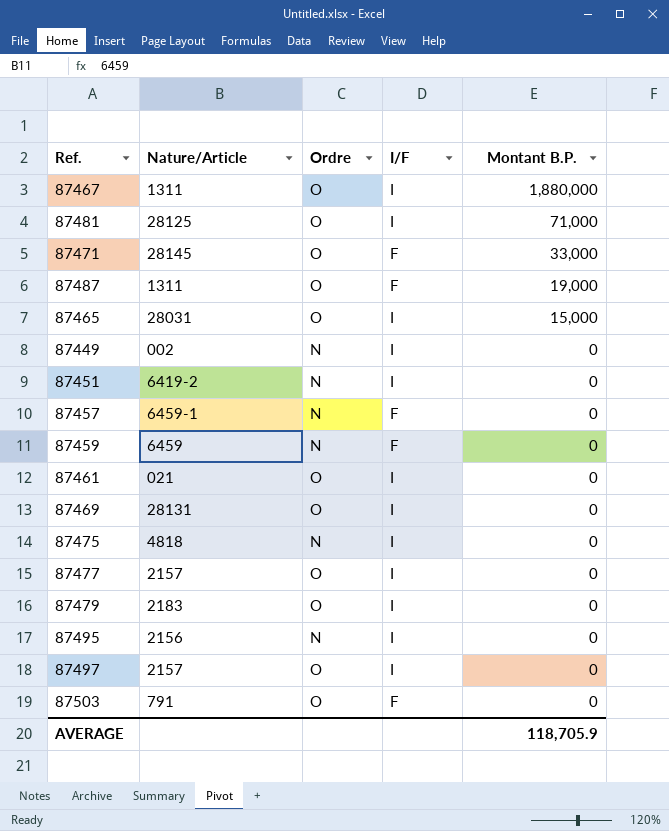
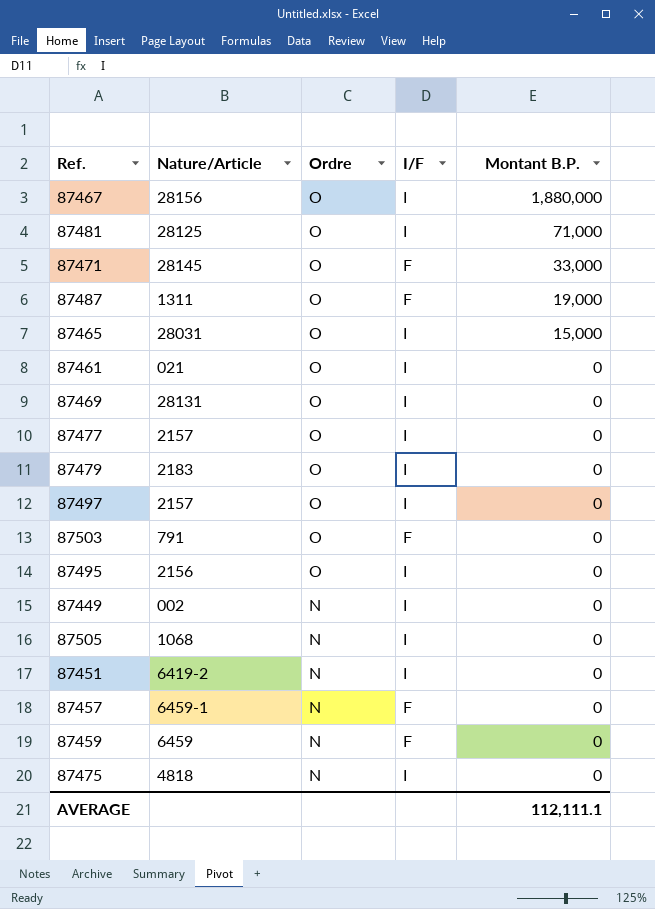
row order: Montant B.P. descending -> Ordre descending
87467 | Nature/Article: 1311 -> 28156
87495 | Ordre: N -> O
row 87505: none -> 1068 | N | I | 0
AVERAGE | Montant B.P.: 118,705.9 -> 112,111.1

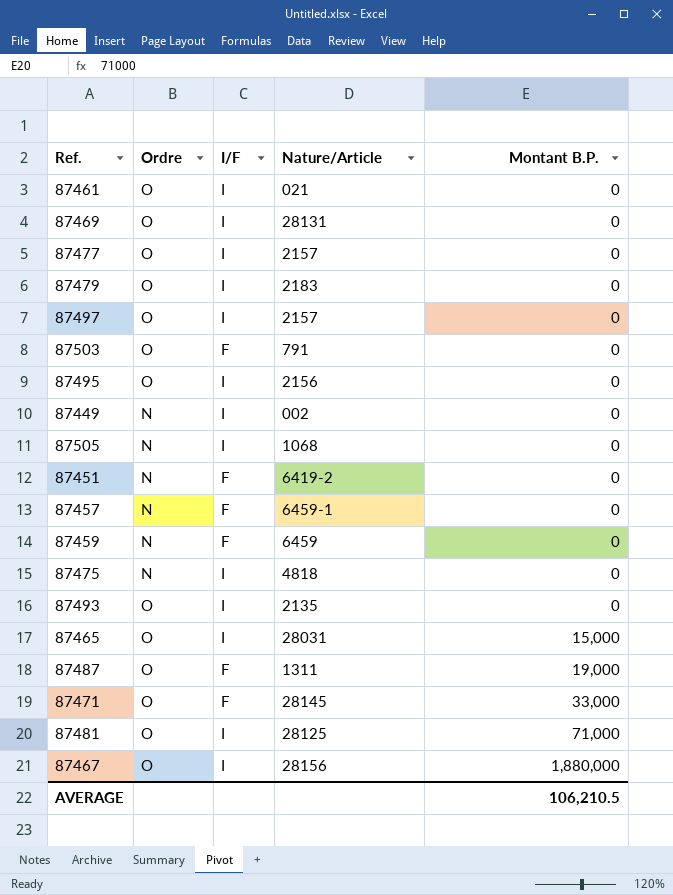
row order: Ordre descending -> Montant B.P. ascending
column Nature/Article | position: 2 -> 4
87451 | I/F: I -> F
row 87493: none -> O | I | 2135 | 0
AVERAGE | Montant B.P.: 112,111.1 -> 106,210.5

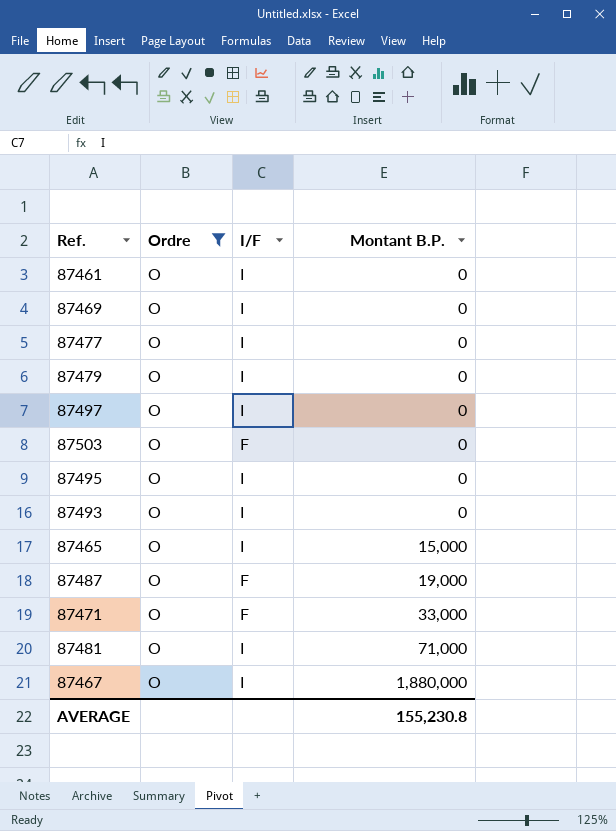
filter: none -> Ordre = O
column Nature/Article | position: 4 -> none
AVERAGE | Montant B.P.: 106,210.5 -> 155,230.8

